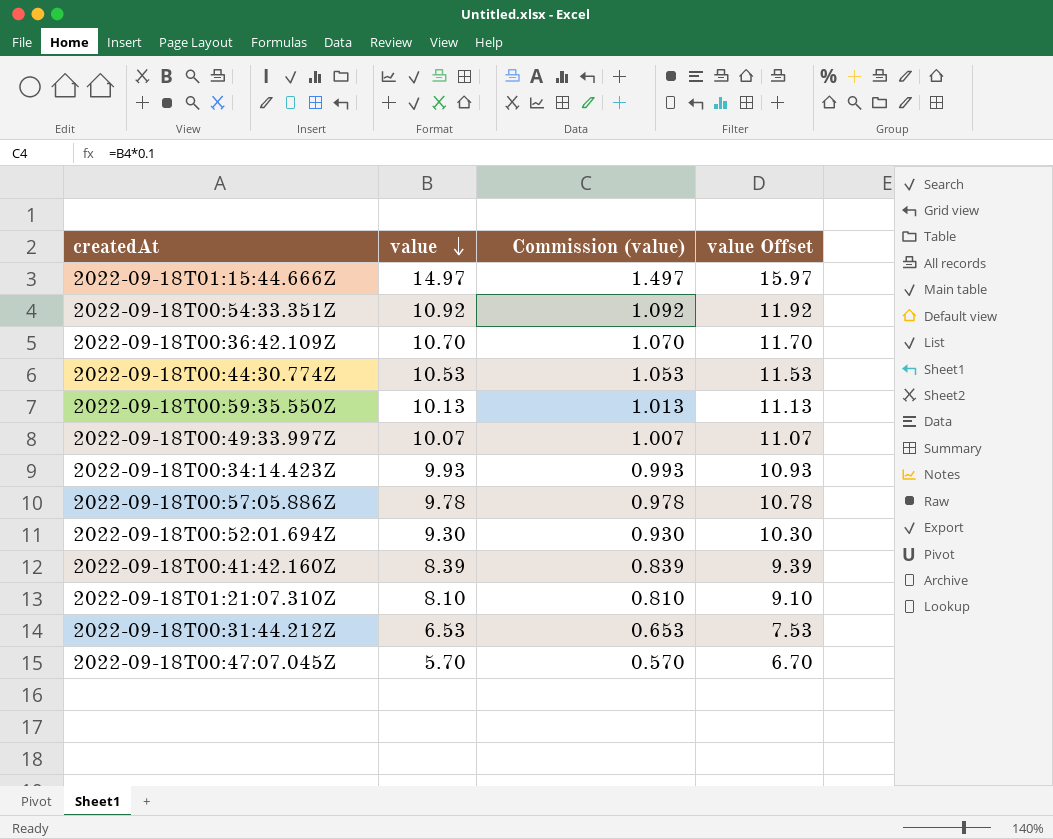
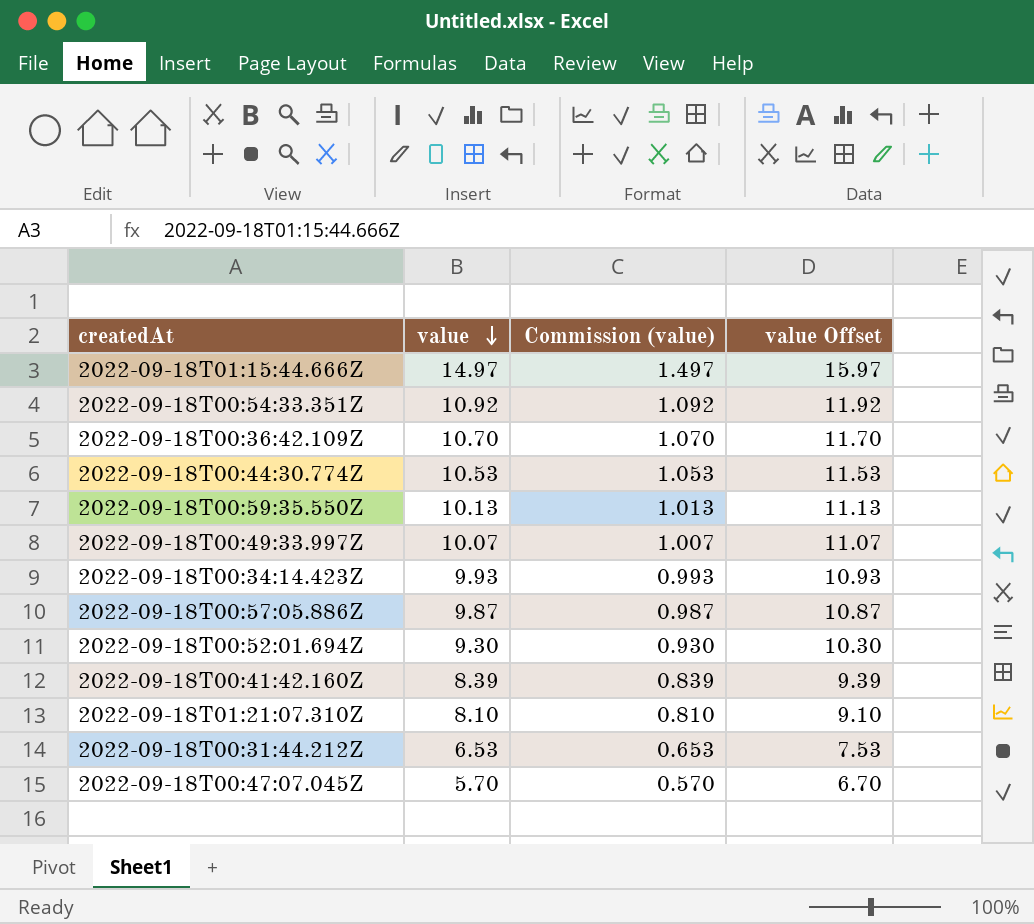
2022-09-18T00:57:05.886Z | value: 9.78 -> 9.87
2022-09-18T00:57:05.886Z | Commission (value): 0.978 -> 0.987
2022-09-18T00:57:05.886Z | value Offset: 10.78 -> 10.87

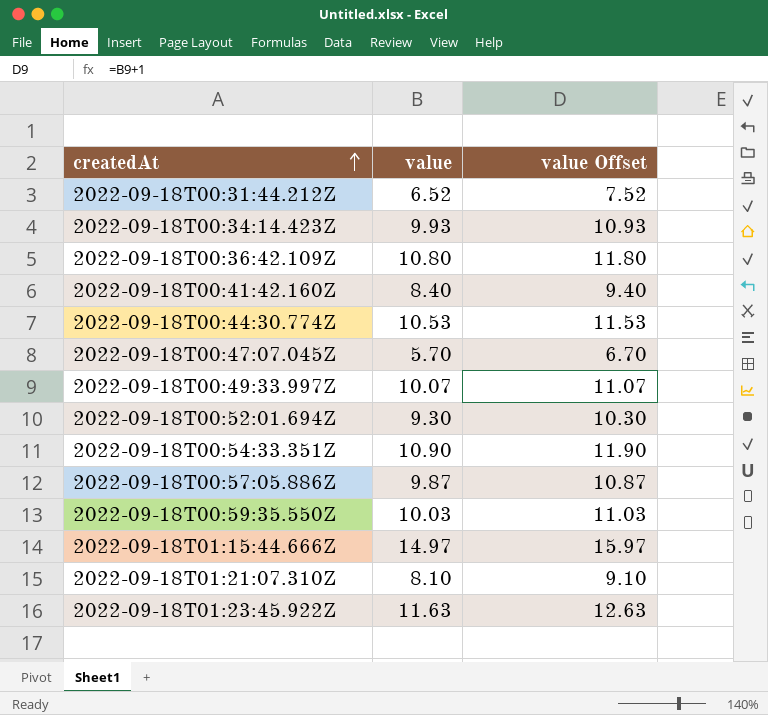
row order: value descending -> createdAt ascending
column Commission (value) | formula: [value] * 0.1 -> none
2022-09-18T00:31:44.212Z | value: 6.53 -> 6.52
2022-09-18T00:31:44.212Z | value Offset: 7.53 -> 7.52
2022-09-18T00:36:42.109Z | value: 10.70 -> 10.80
2022-09-18T00:36:42.109Z | value Offset: 11.70 -> 11.80
2022-09-18T00:41:42.160Z | value: 8.39 -> 8.40
2022-09-18T00:41:42.160Z | value Offset: 9.39 -> 9.40
2022-09-18T00:54:33.351Z | value: 10.92 -> 10.90
2022-09-18T00:54:33.351Z | value Offset: 11.92 -> 11.90
2022-09-18T00:59:35.550Z | value: 10.13 -> 10.03
2022-09-18T00:59:35.550Z | value Offset: 11.13 -> 11.03
row 2022-09-18T01:23:45.922Z: none -> 11.63 | 12.63

